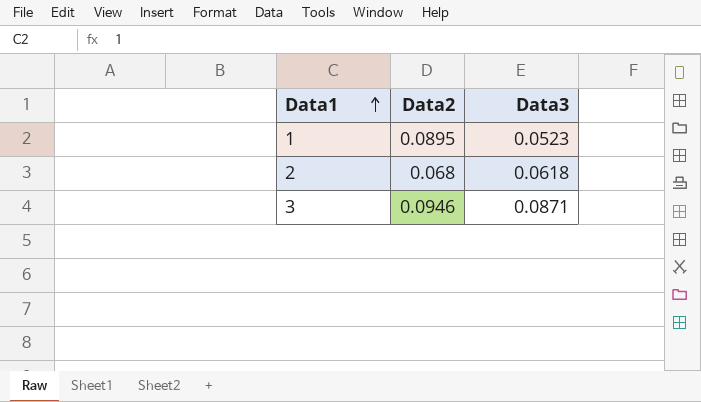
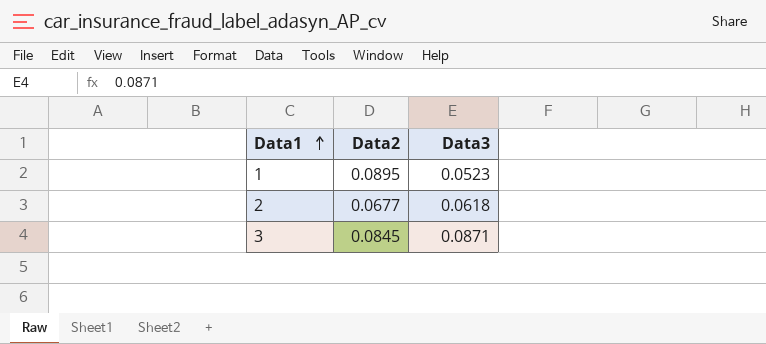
2 | Data2: 0.068 -> 0.0677
3 | Data2: 0.0946 -> 0.0845

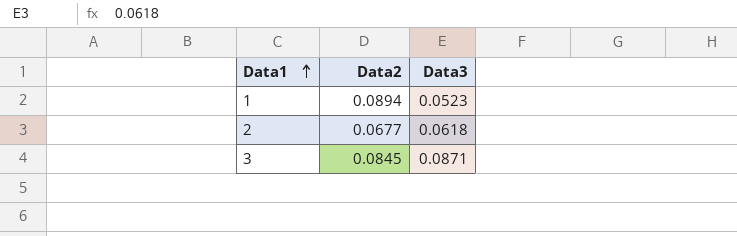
1 | Data2: 0.0895 -> 0.0894

